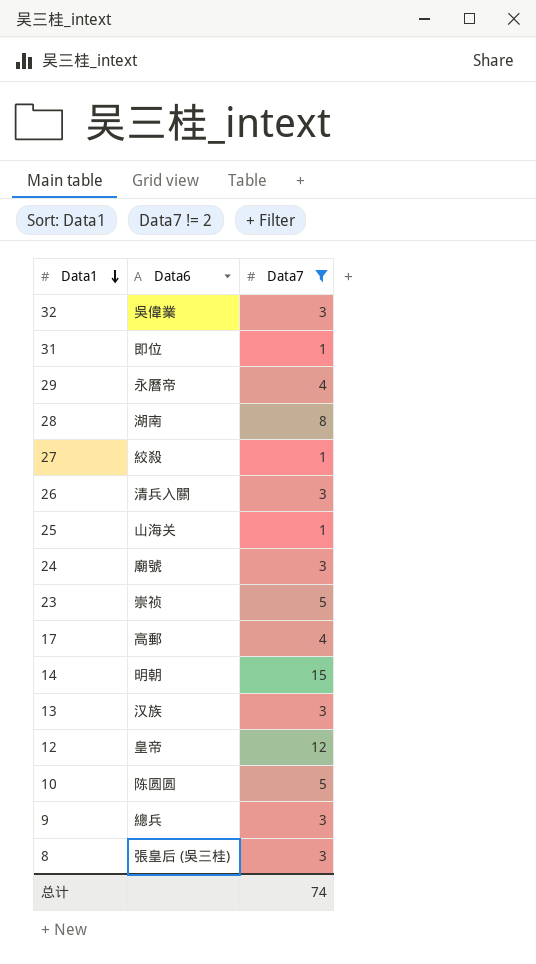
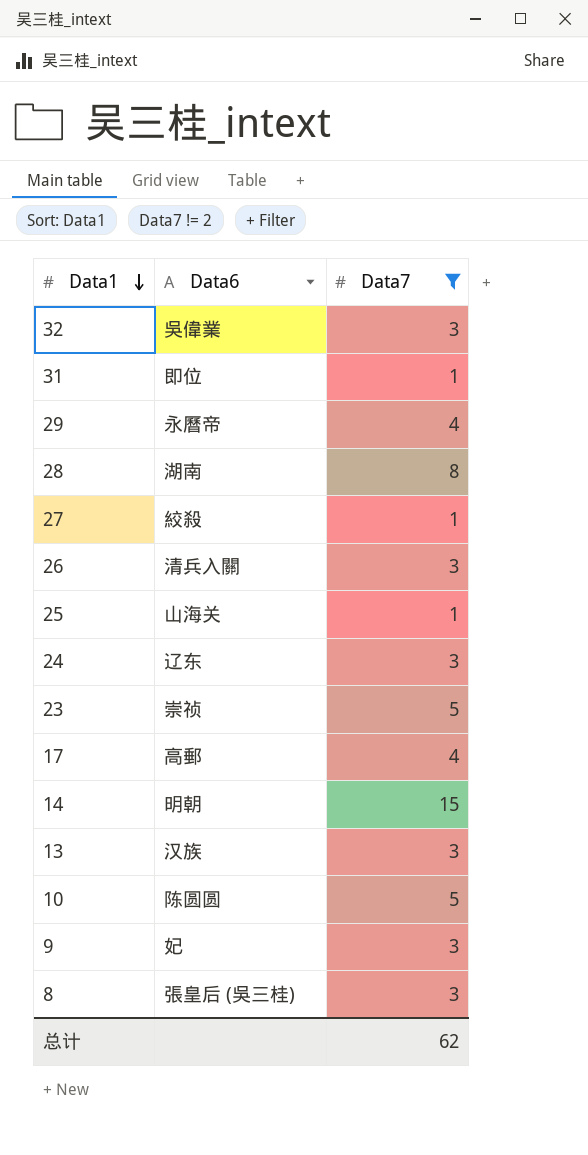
row 12: 皇帝 | 12 -> none
24 | Data6: 廟號 -> 辽东
9 | Data6: 總兵 -> 妃
总计 | Data7: 74 -> 62

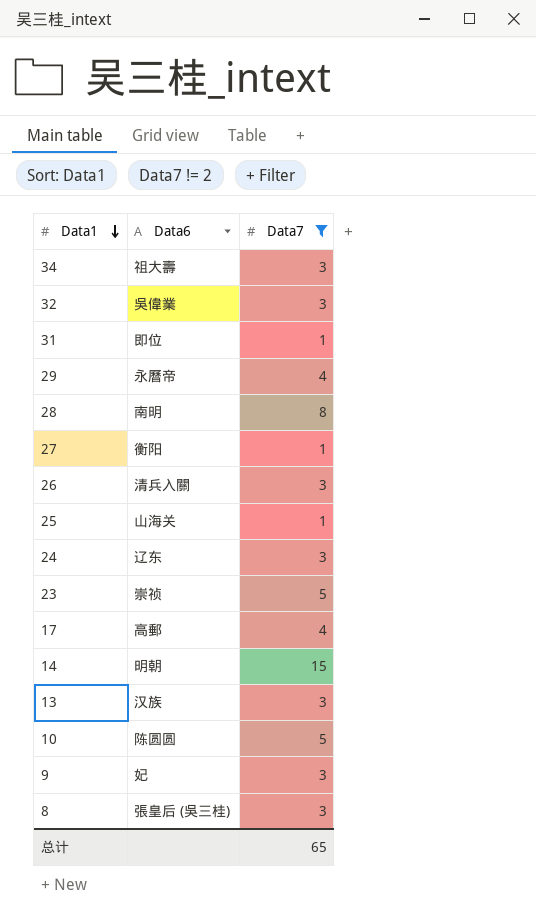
row 34: none -> 祖大壽 | 3
28 | Data6: 湖南 -> 南明
27 | Data6: 絞殺 -> 衡阳
总计 | Data7: 62 -> 65

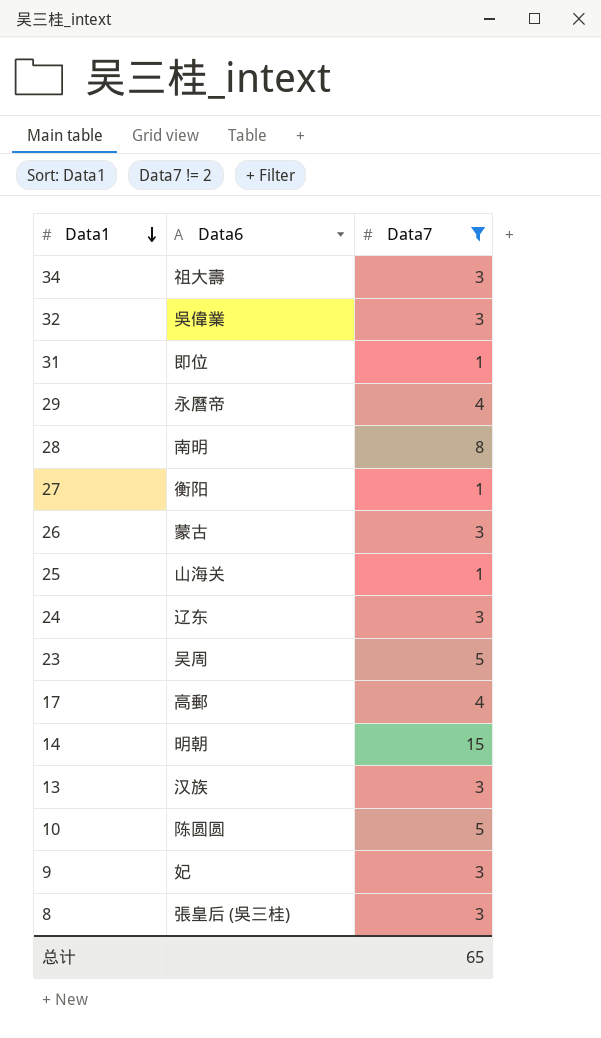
26 | Data6: 清兵入關 -> 蒙古
23 | Data6: 崇祯 -> 吴周

